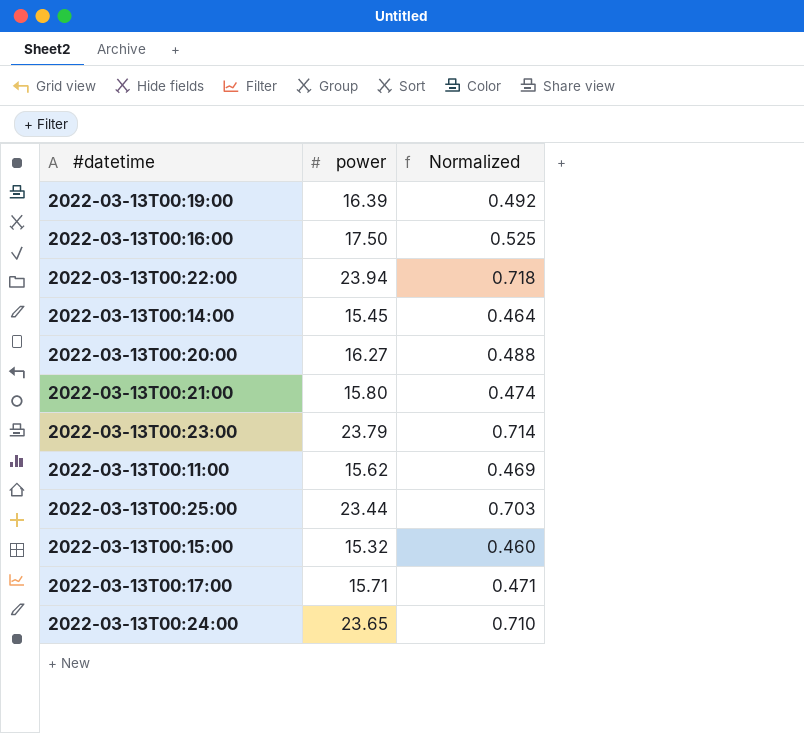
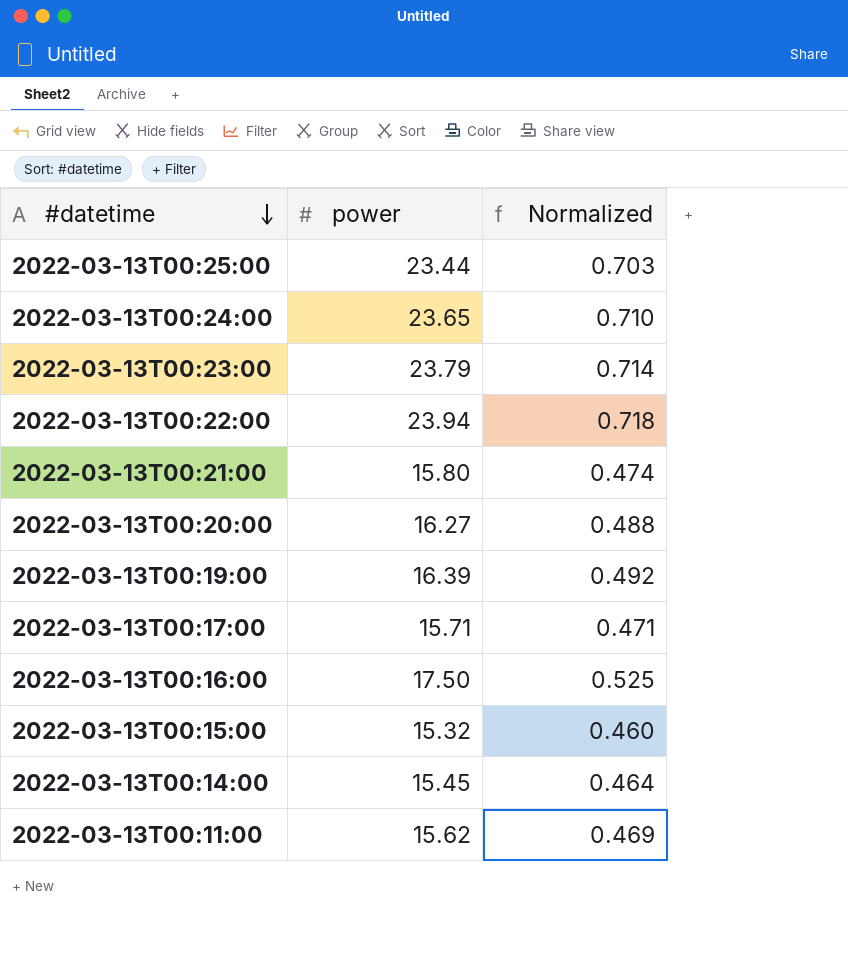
row order: none -> #datetime descending

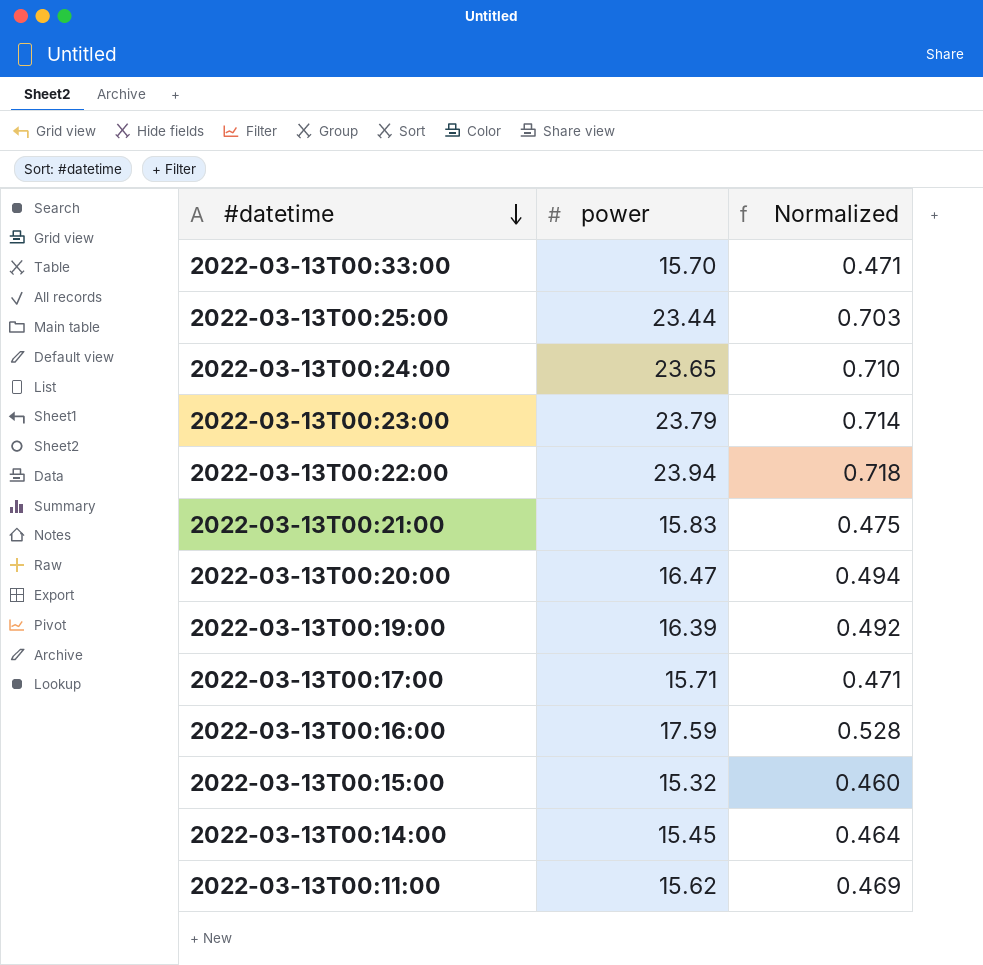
row 2022-03-13T00:33:00: none -> 15.70 | 0.471
2022-03-13T00:21:00 | power: 15.80 -> 15.83
2022-03-13T00:21:00 | Normalized: 0.474 -> 0.475
2022-03-13T00:20:00 | power: 16.27 -> 16.47
2022-03-13T00:20:00 | Normalized: 0.488 -> 0.494
2022-03-13T00:16:00 | power: 17.50 -> 17.59
2022-03-13T00:16:00 | Normalized: 0.525 -> 0.528

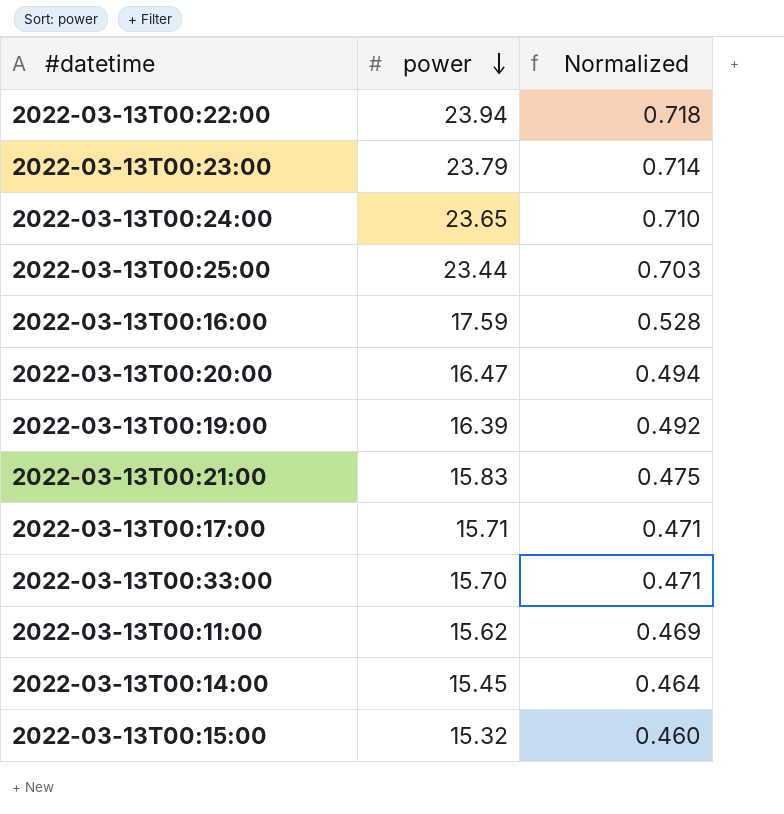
row order: #datetime descending -> power descending

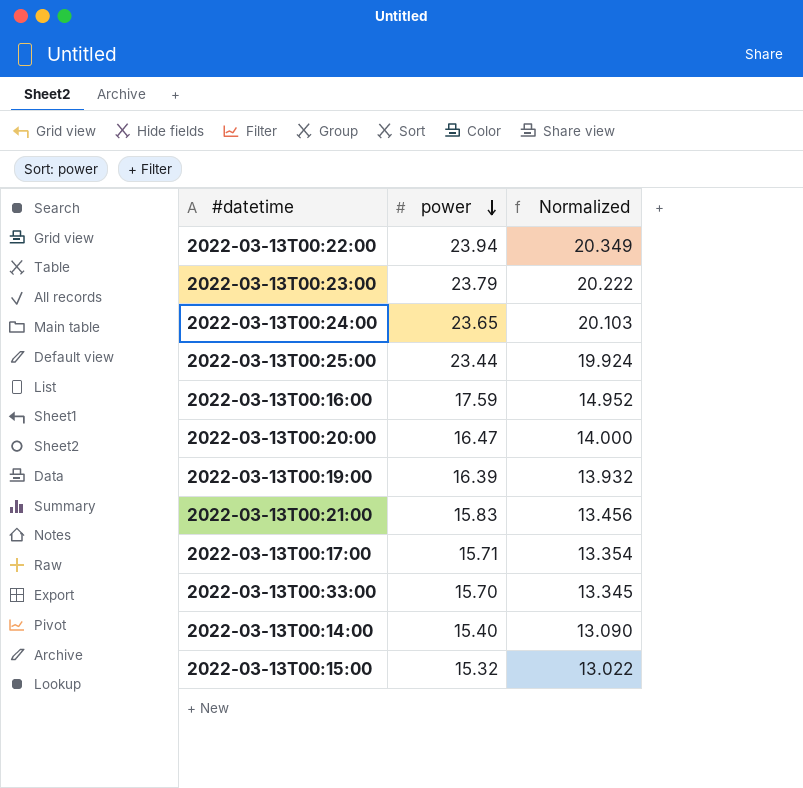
column Normalized | formula: [power] * 0.03 -> [power] * 0.85
row 2022-03-13T00:11:00: 15.62 | 0.469 -> none
2022-03-13T00:14:00 | power: 15.45 -> 15.40

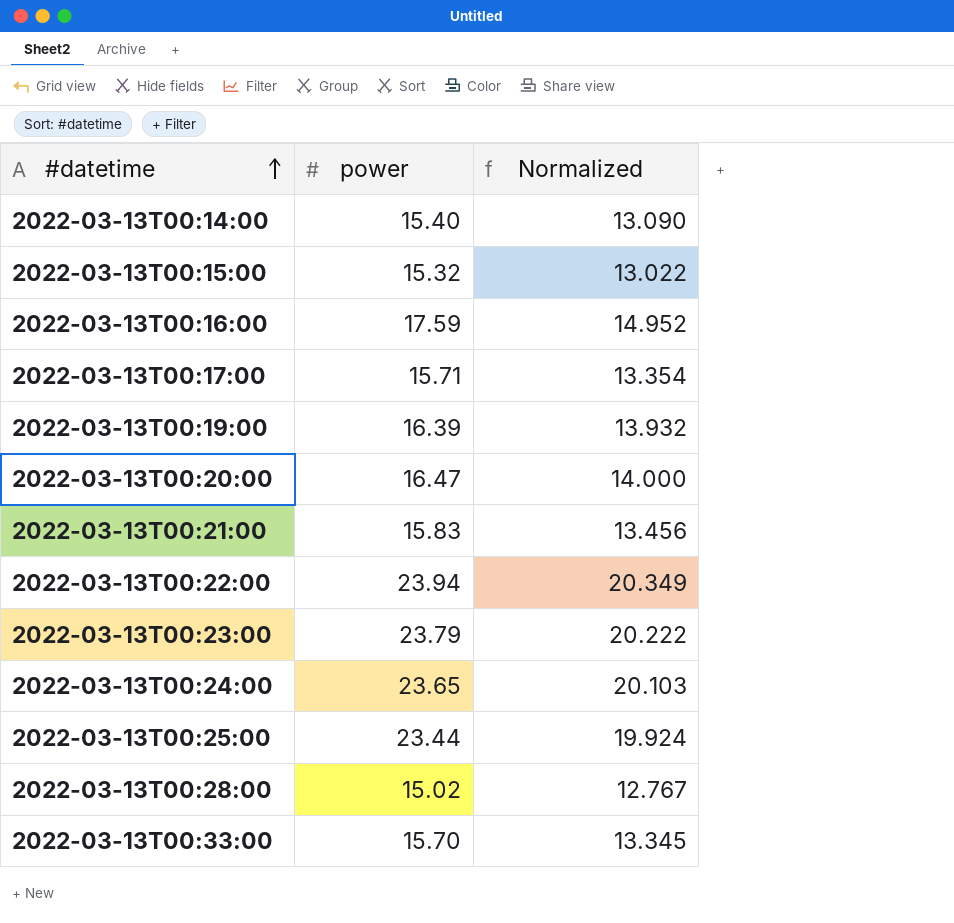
row order: power descending -> #datetime ascending
row 2022-03-13T00:28:00: none -> 15.02 | 12.767

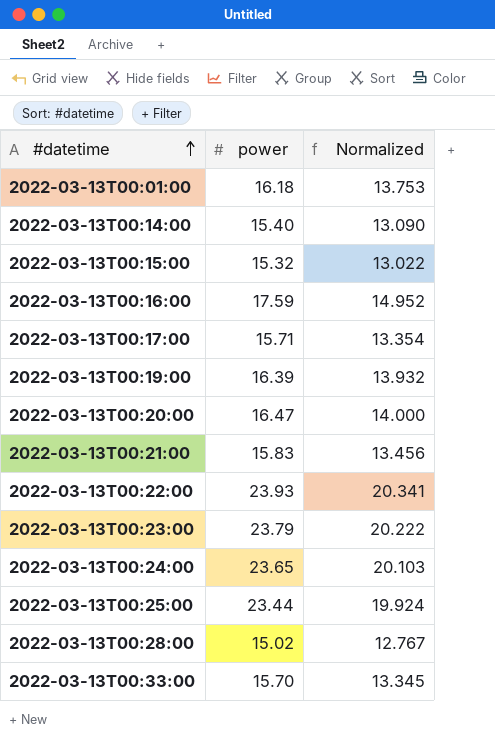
row 2022-03-13T00:01:00: none -> 16.18 | 13.753
2022-03-13T00:22:00 | power: 23.94 -> 23.93
2022-03-13T00:22:00 | Normalized: 20.349 -> 20.341

